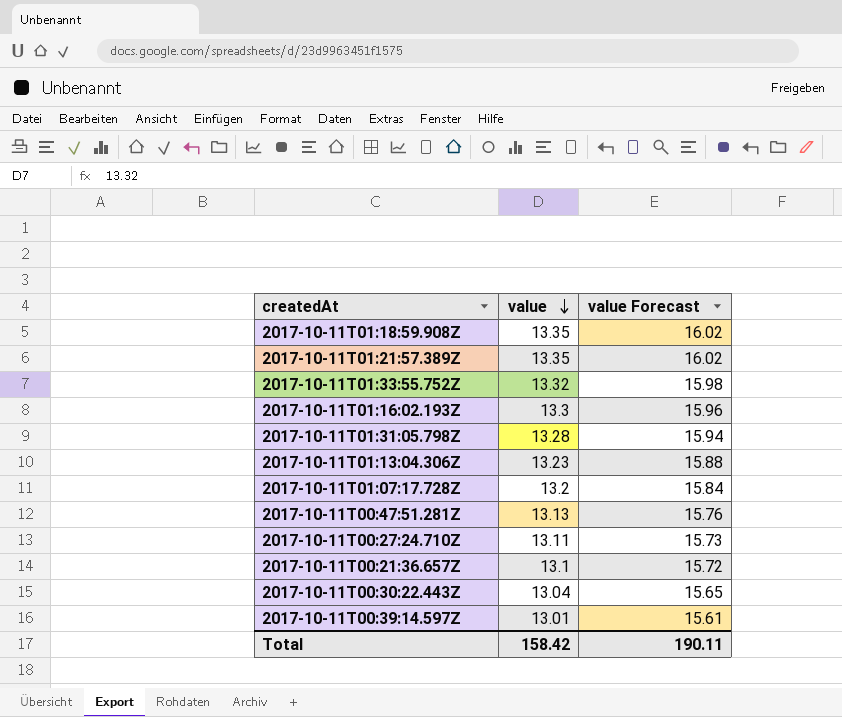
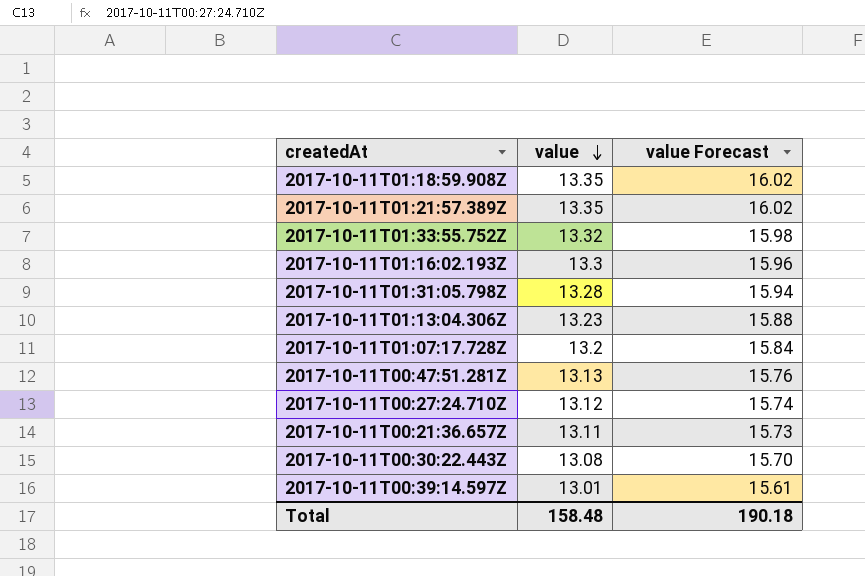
2017-10-11T00:27:24.710Z | value: 13.11 -> 13.12
2017-10-11T00:27:24.710Z | value Forecast: 15.73 -> 15.74
2017-10-11T00:21:36.657Z | value: 13.1 -> 13.11
2017-10-11T00:21:36.657Z | value Forecast: 15.72 -> 15.73
2017-10-11T00:30:22.443Z | value: 13.04 -> 13.08
2017-10-11T00:30:22.443Z | value Forecast: 15.65 -> 15.70
Total | value: 158.42 -> 158.48
Total | value Forecast: 190.11 -> 190.18

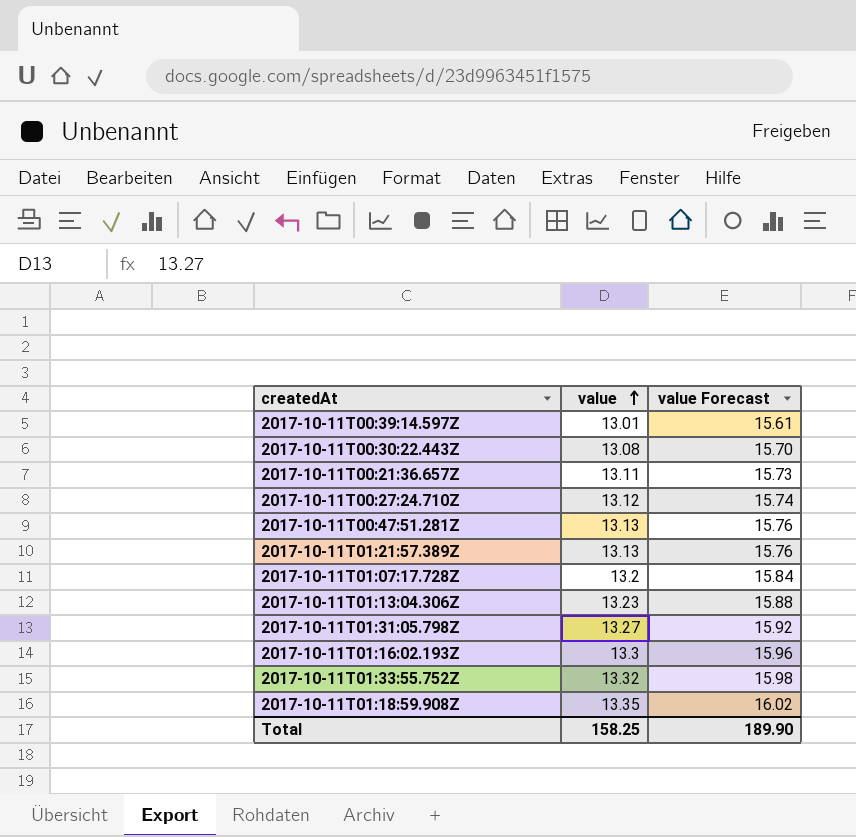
row order: value descending -> value ascending
2017-10-11T01:21:57.389Z | value: 13.35 -> 13.13
2017-10-11T01:21:57.389Z | value Forecast: 16.02 -> 15.76
2017-10-11T01:31:05.798Z | value: 13.28 -> 13.27
2017-10-11T01:31:05.798Z | value Forecast: 15.94 -> 15.92
Total | value: 158.48 -> 158.25
Total | value Forecast: 190.18 -> 189.90

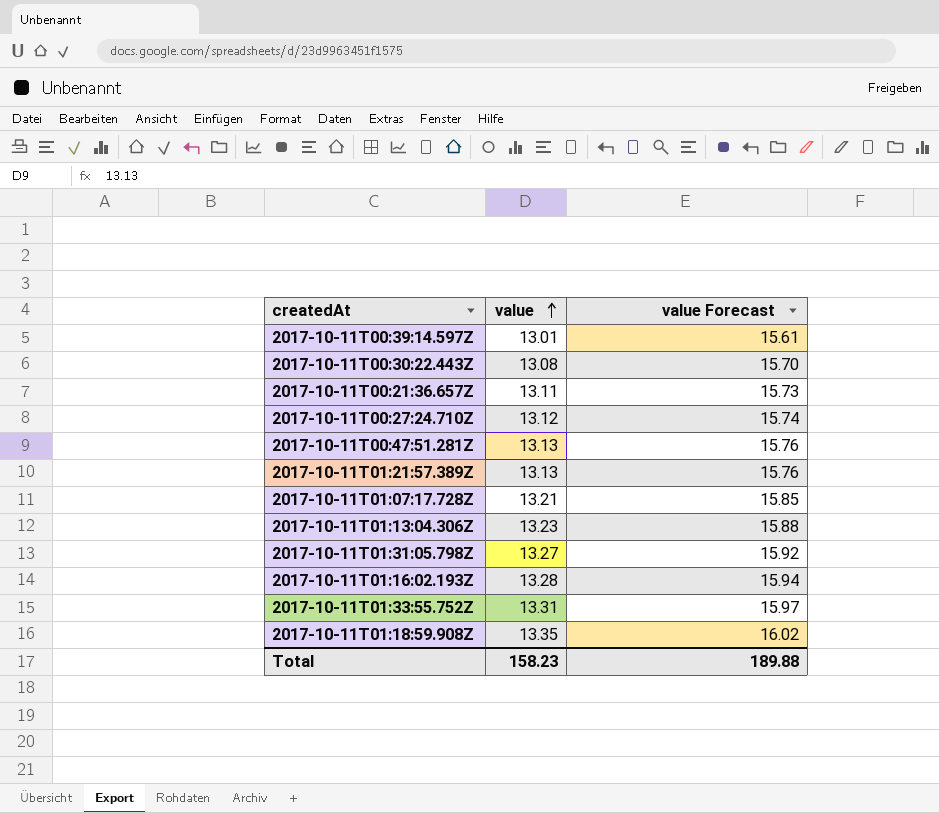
2017-10-11T01:07:17.728Z | value: 13.2 -> 13.21
2017-10-11T01:07:17.728Z | value Forecast: 15.84 -> 15.85
2017-10-11T01:16:02.193Z | value: 13.3 -> 13.28
2017-10-11T01:16:02.193Z | value Forecast: 15.96 -> 15.94
2017-10-11T01:33:55.752Z | value: 13.32 -> 13.31
2017-10-11T01:33:55.752Z | value Forecast: 15.98 -> 15.97
Total | value: 158.25 -> 158.23
Total | value Forecast: 189.90 -> 189.88

